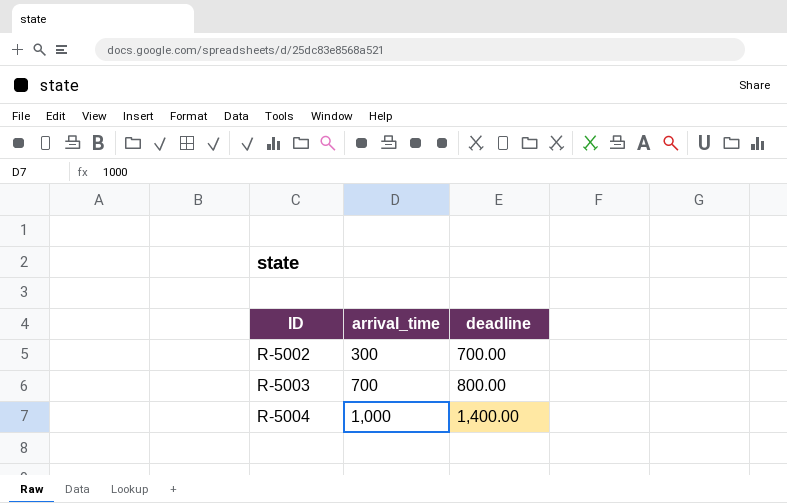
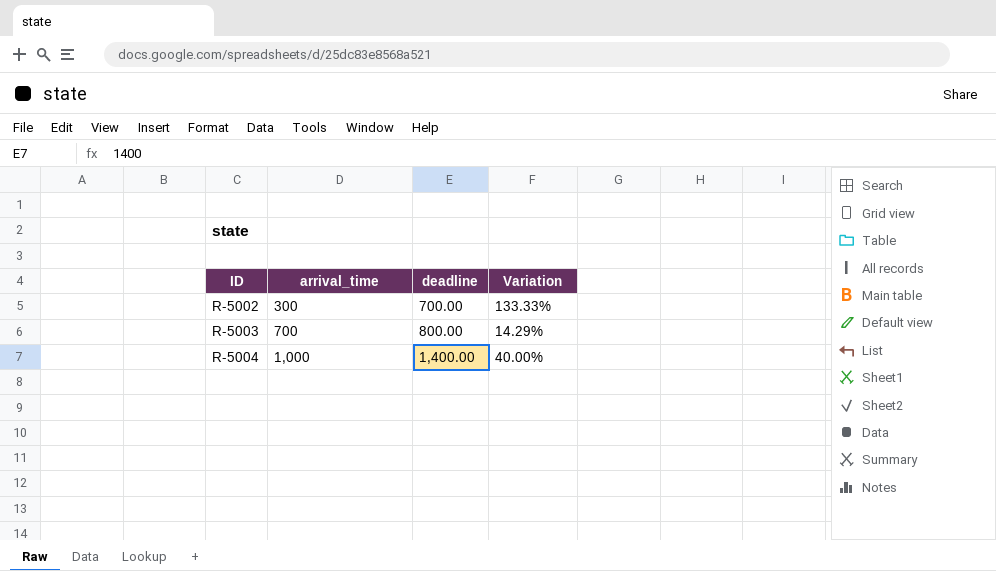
column Variation | formula: none -> ([deadline] - [arrival_time]) / [arrival_time]

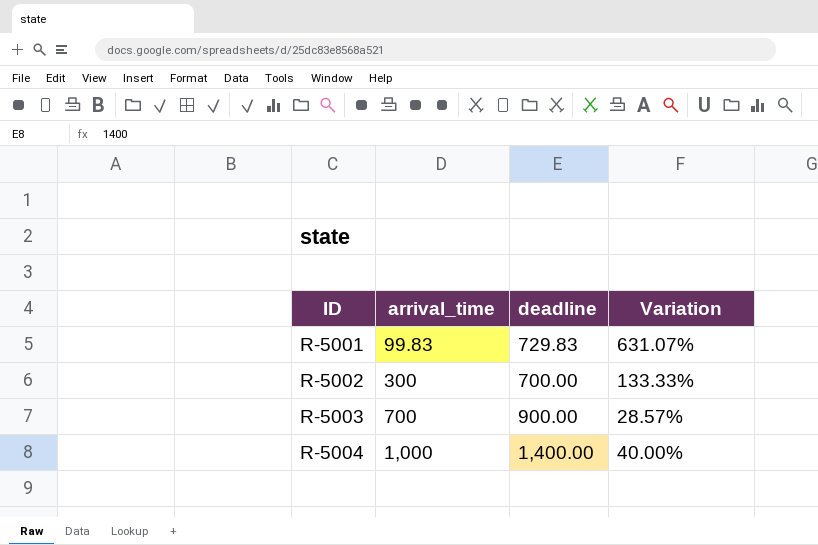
row R-5001: none -> 99.83 | 729.83 | 631.07%
R-5003 | deadline: 800.00 -> 900.00
R-5003 | Variation: 14.29% -> 28.57%

